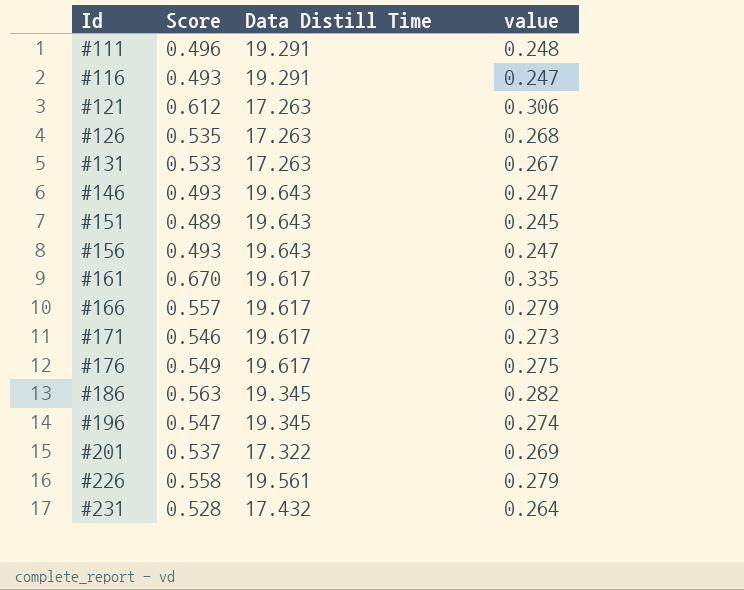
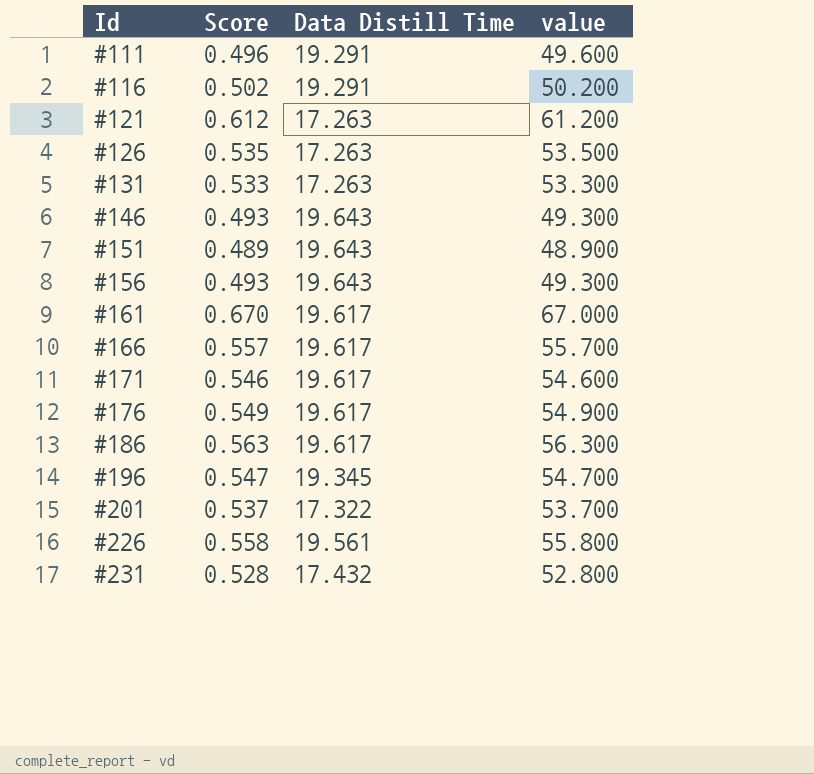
column value | formula: [Score] * 0.5 -> [Score] * 100
#116 | Score: 0.493 -> 0.502
#186 | Data Distill Time: 19.345 -> 19.617

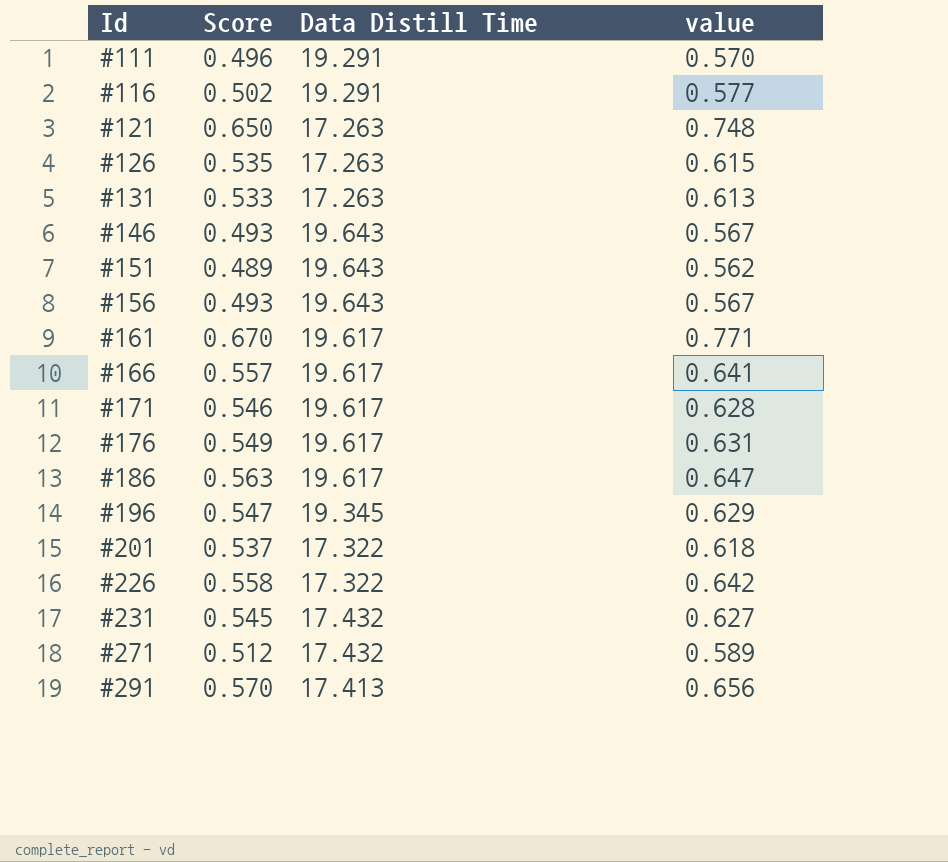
column value | formula: [Score] * 100 -> [Score] * 1.15
#121 | Score: 0.612 -> 0.650
#226 | Data Distill Time: 19.561 -> 17.322
#231 | Score: 0.528 -> 0.545
row #271: none -> 0.512 | 17.432 | 0.589
row #291: none -> 0.570 | 17.413 | 0.656

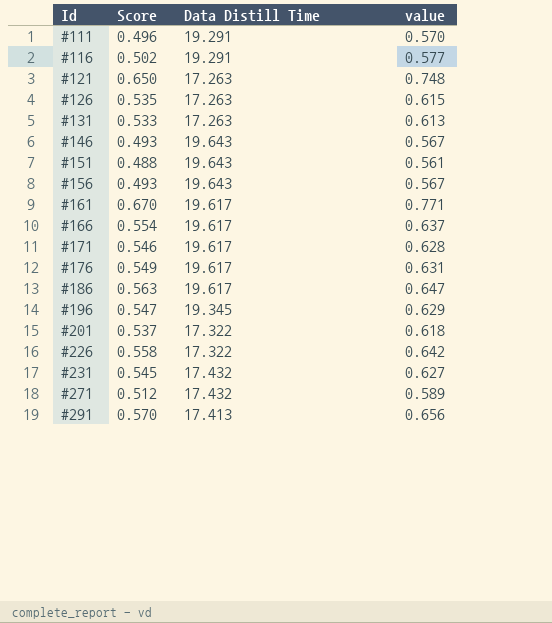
#151 | Score: 0.489 -> 0.488
#151 | value: 0.562 -> 0.561
#166 | Score: 0.557 -> 0.554
#166 | value: 0.641 -> 0.637

